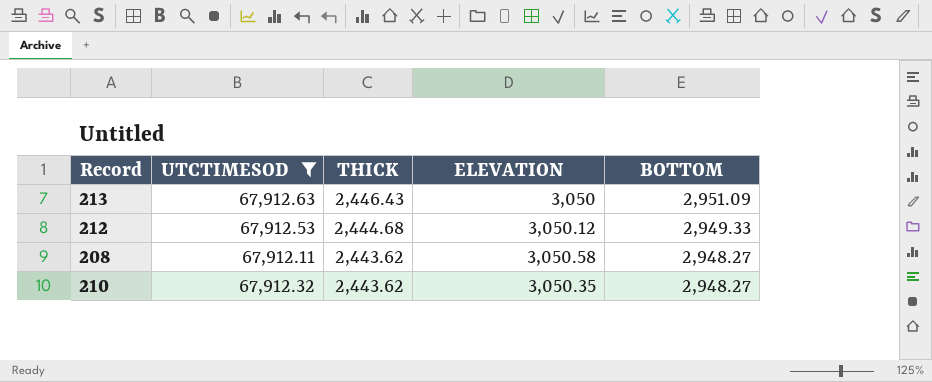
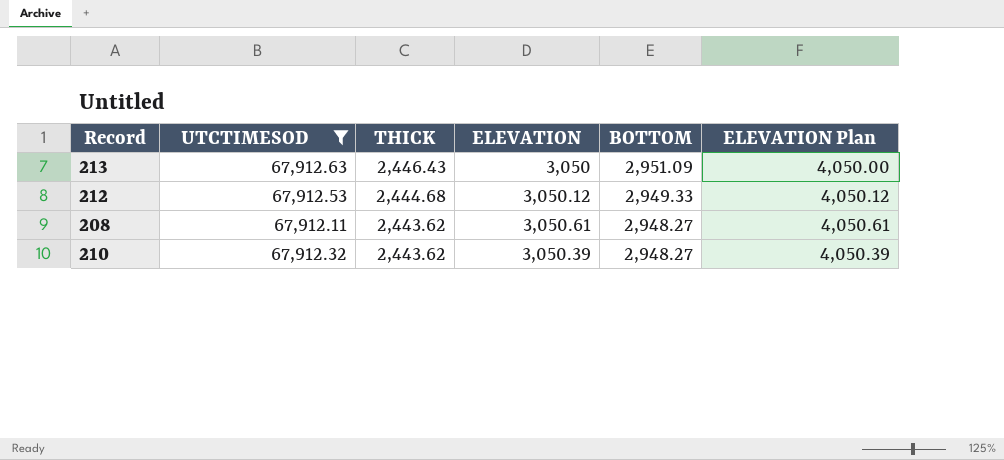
column ELEVATION Plan | formula: none -> [ELEVATION] + 1000
208 | ELEVATION: 3,050.58 -> 3,050.61
210 | ELEVATION: 3,050.35 -> 3,050.39

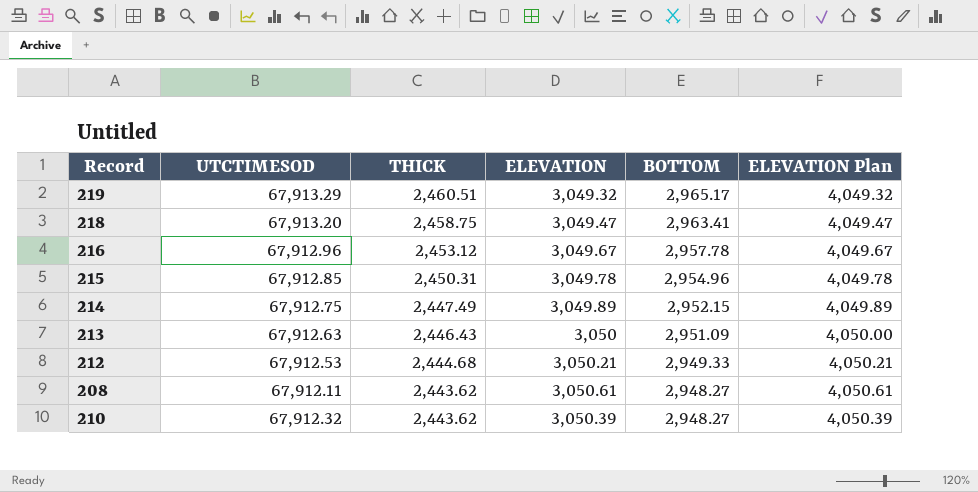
filter: UTCTIMESOD <= 67,912.63 -> none
212 | ELEVATION: 3,050.12 -> 3,050.21
212 | ELEVATION Plan: 4,050.12 -> 4,050.21

